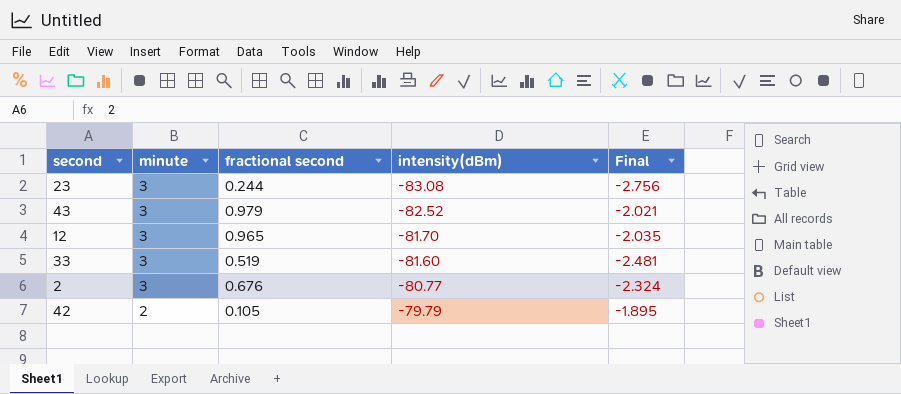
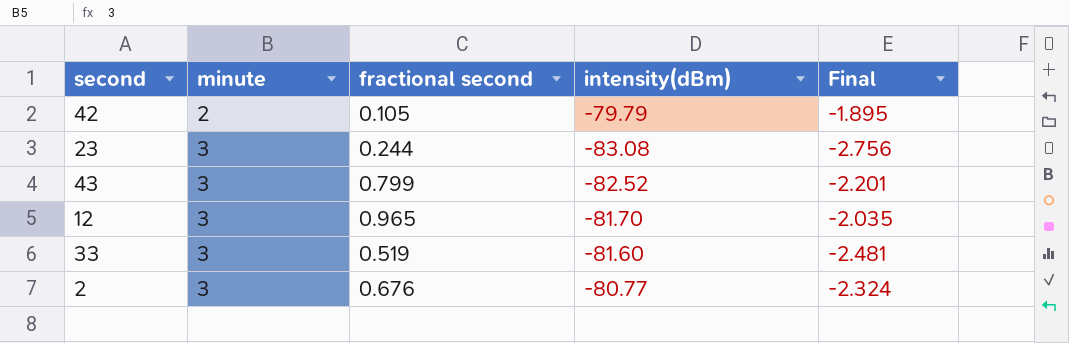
row order: minute descending -> minute ascending
43 | fractional second: 0.979 -> 0.799
43 | Final: -2.021 -> -2.201

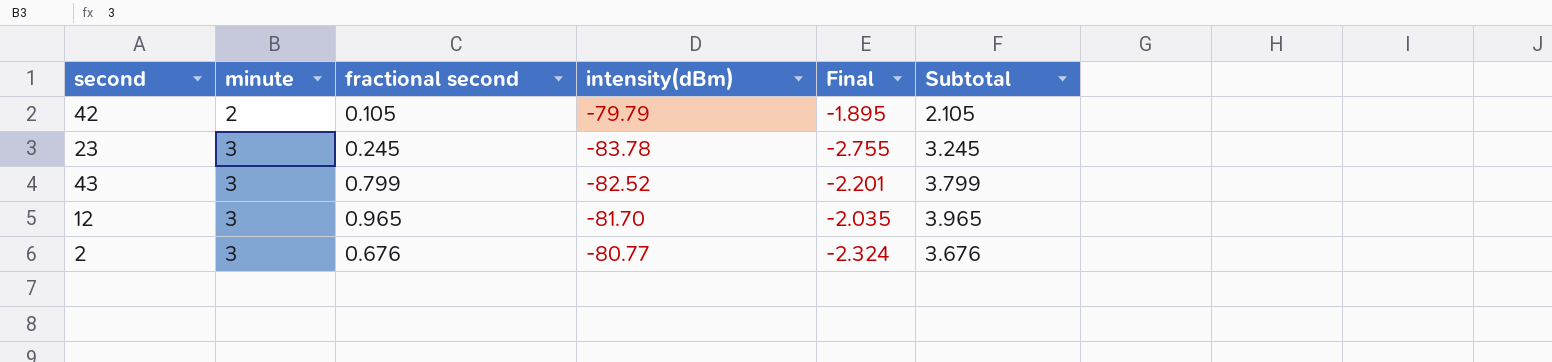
column Subtotal | formula: none -> [minute] + [fractional second]
row 33: 3 | 0.519 | -81.60 | -2.481 -> none
23 | fractional second: 0.244 -> 0.245
23 | intensity(dBm): -83.08 -> -83.78
23 | Final: -2.756 -> -2.755

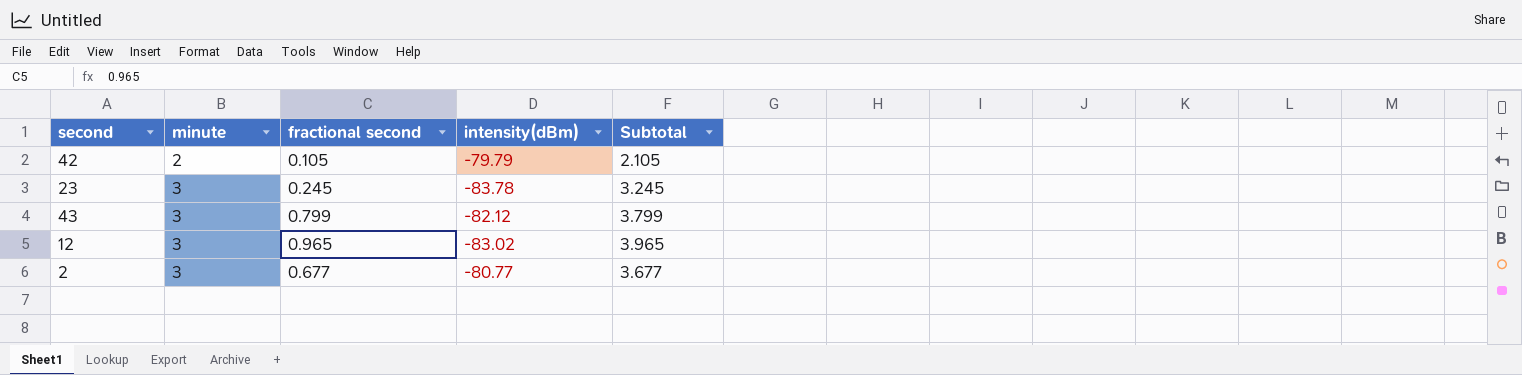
column Final | formula: [fractional second] - [minute] -> none
43 | intensity(dBm): -82.52 -> -82.12
12 | intensity(dBm): -81.70 -> -83.02
2 | fractional second: 0.676 -> 0.677
2 | Subtotal: 3.676 -> 3.677

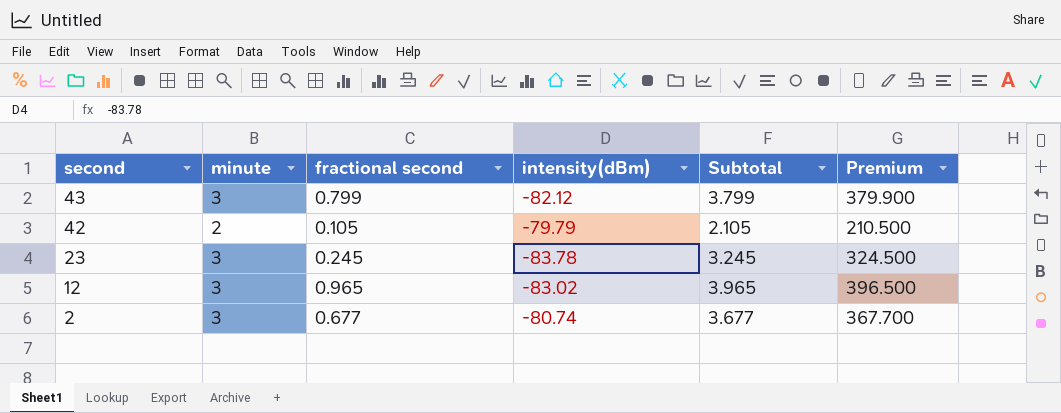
row order: minute ascending -> second descending
column Premium | formula: none -> [Subtotal] * 100
2 | intensity(dBm): -80.77 -> -80.74

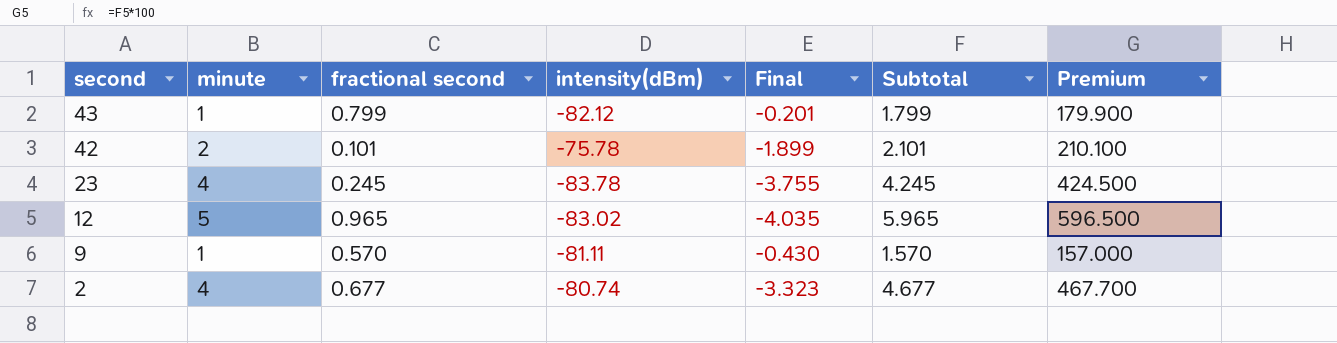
column Final | formula: none -> [fractional second] - [minute]
43 | minute: 3 -> 1
43 | Subtotal: 3.799 -> 1.799
43 | Premium: 379.900 -> 179.900
42 | fractional second: 0.105 -> 0.101
42 | intensity(dBm): -79.79 -> -75.78
42 | Subtotal: 2.105 -> 2.101
42 | Premium: 210.500 -> 210.100
23 | minute: 3 -> 4
23 | Subtotal: 3.245 -> 4.245
23 | Premium: 324.500 -> 424.500
12 | minute: 3 -> 5
12 | Subtotal: 3.965 -> 5.965
12 | Premium: 396.500 -> 596.500
row 9: none -> 1 | 0.570 | -81.11 | -0.430 | 1.570 | 157.000
2 | minute: 3 -> 4
2 | Subtotal: 3.677 -> 4.677
2 | Premium: 367.700 -> 467.700

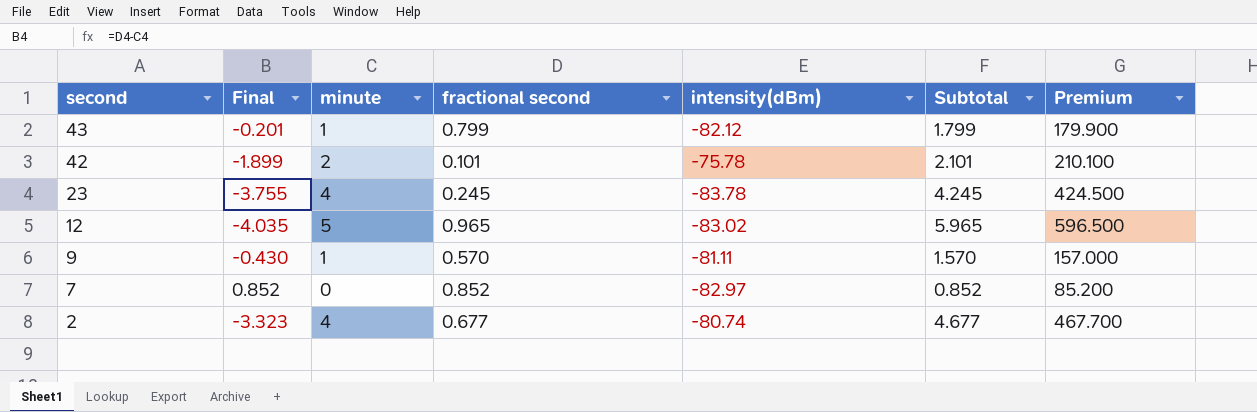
column Final | position: 5 -> 2
row 7: none -> 0.852 | 0 | 0.852 | -82.97 | 0.852 | 85.200

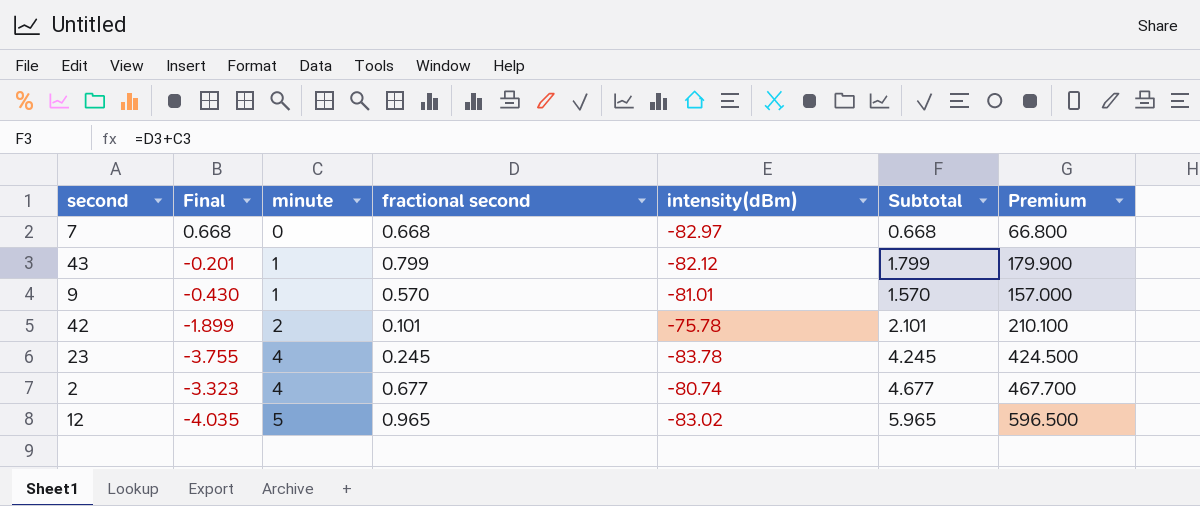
row order: second descending -> minute ascending
7 | Final: 0.852 -> 0.668
7 | fractional second: 0.852 -> 0.668
7 | Subtotal: 0.852 -> 0.668
7 | Premium: 85.200 -> 66.800
9 | intensity(dBm): -81.11 -> -81.01

